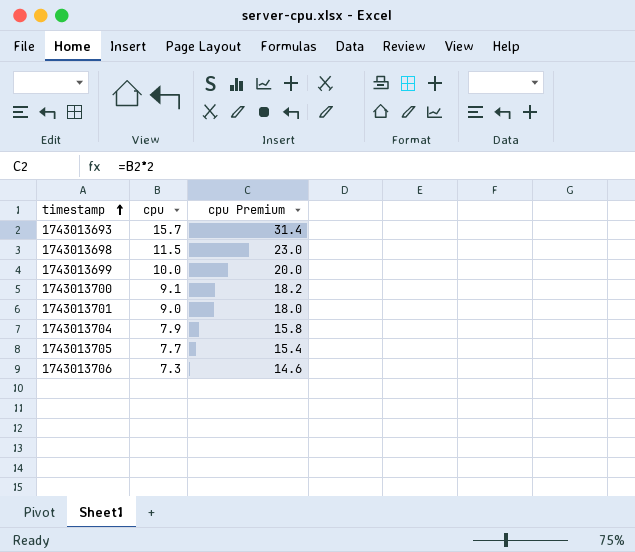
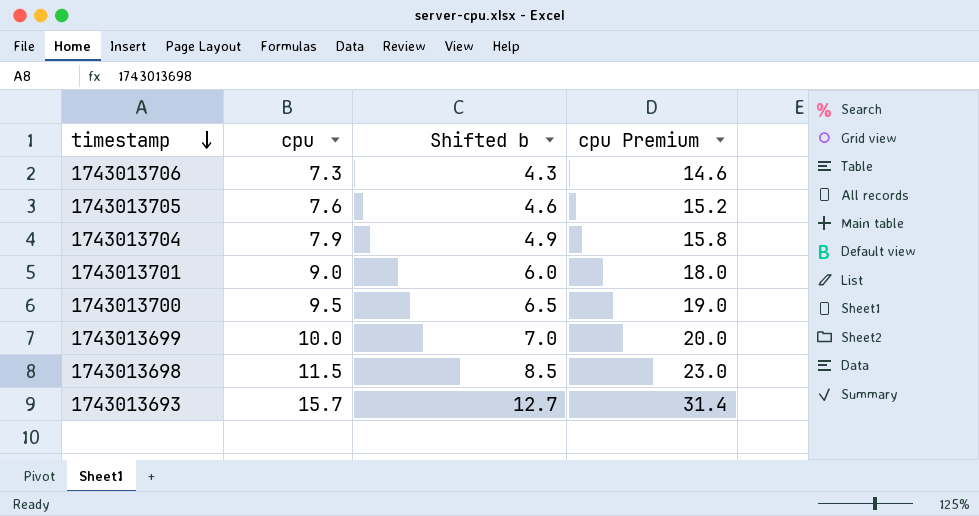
row order: timestamp ascending -> timestamp descending
column Shifted b | formula: none -> [cpu] - 3
1743013705 | cpu: 7.7 -> 7.6
1743013705 | cpu Premium: 15.4 -> 15.2
1743013700 | cpu: 9.1 -> 9.5
1743013700 | cpu Premium: 18.2 -> 19.0

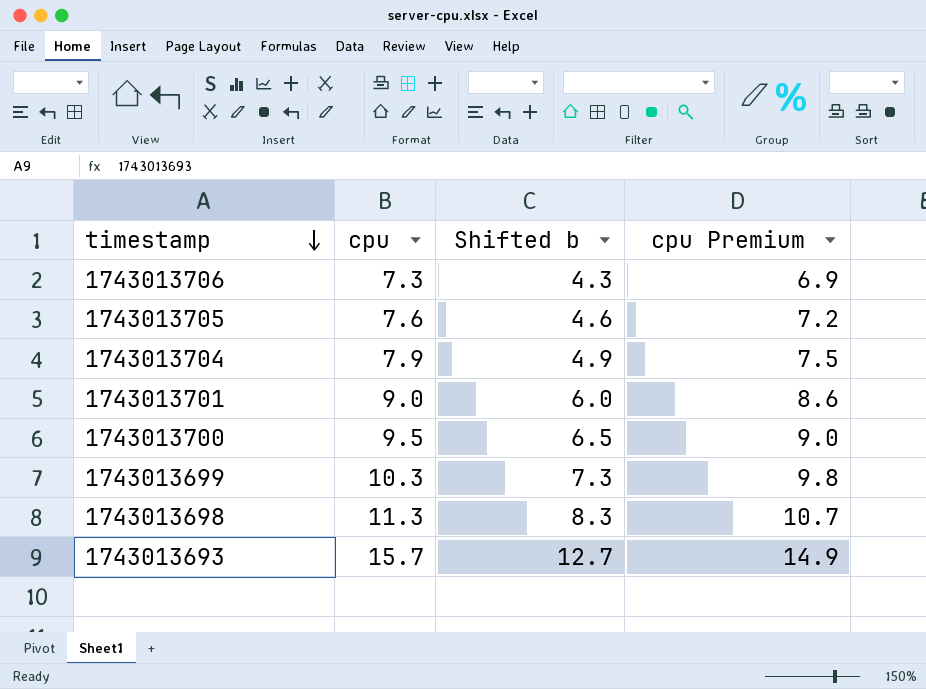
column cpu Premium | formula: [cpu] * 2 -> [cpu] * 0.95
1743013699 | cpu: 10.0 -> 10.3
1743013699 | Shifted b: 7.0 -> 7.3
1743013698 | cpu: 11.5 -> 11.3
1743013698 | Shifted b: 8.5 -> 8.3

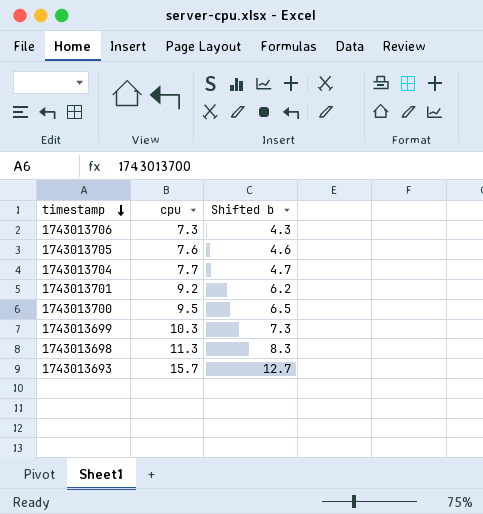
column cpu Premium | formula: [cpu] * 0.95 -> none
1743013704 | cpu: 7.9 -> 7.7
1743013704 | Shifted b: 4.9 -> 4.7
1743013701 | cpu: 9.0 -> 9.2
1743013701 | Shifted b: 6.0 -> 6.2

